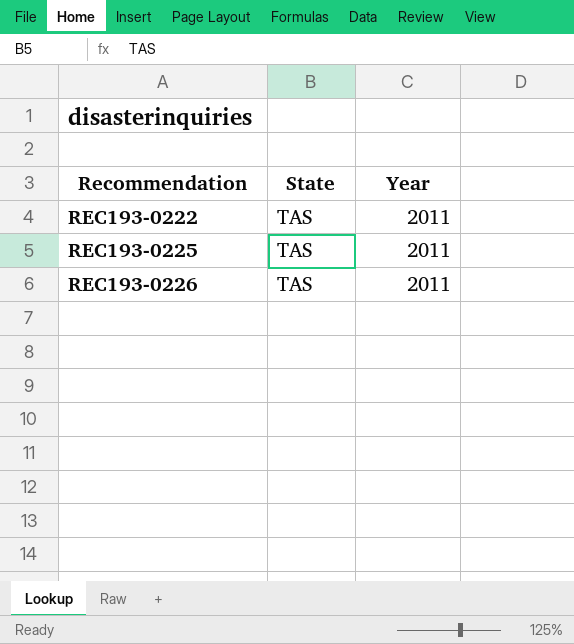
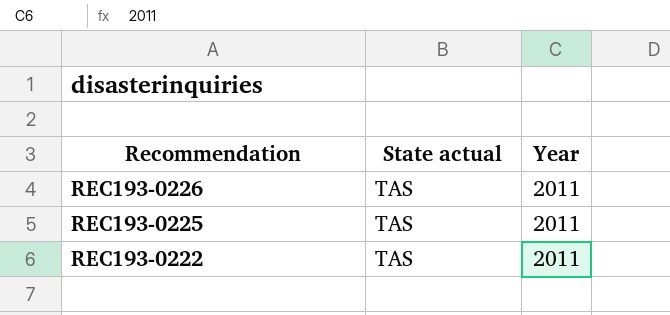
row order: Recommendation ascending -> Recommendation descending
column name: State -> State actual

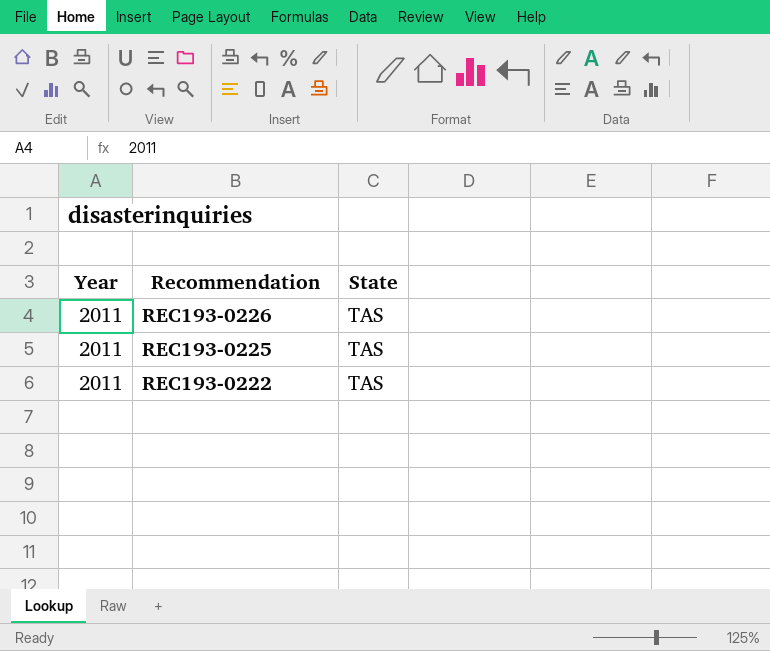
column Year | position: 3 -> 1
column name: State actual -> State

